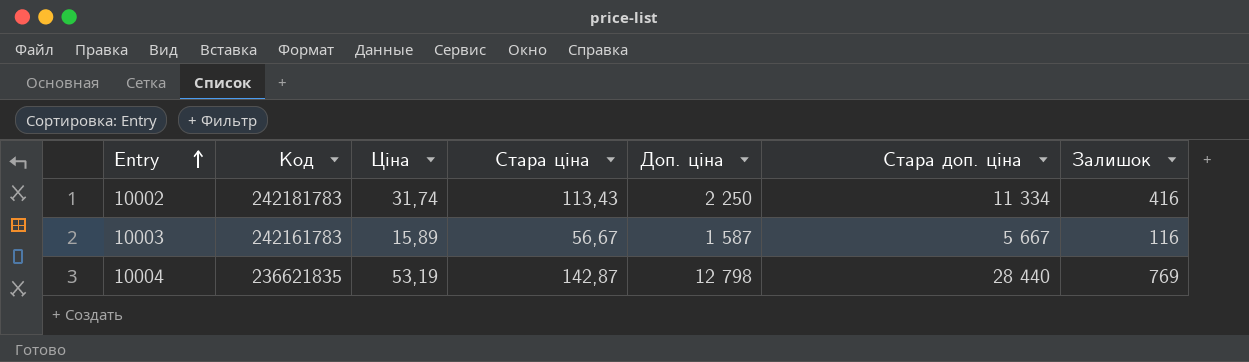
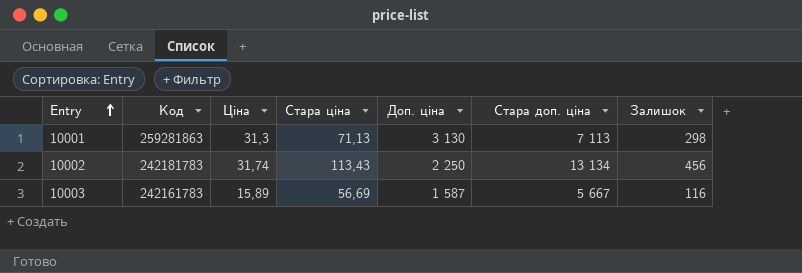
row 10004: 236621835 | 53,19 | 142,87 | 12 798 | 28 440 | 769 -> none
row 10001: none -> 259281863 | 31,3 | 71,13 | 3 130 | 7 113 | 298
10002 | Стара доп. ціна: 11 334 -> 13 134
10002 | Залишок: 416 -> 456
10003 | Стара ціна: 56,67 -> 56,69

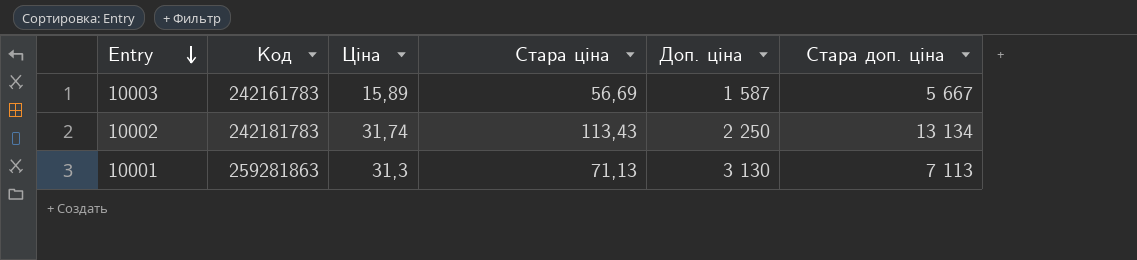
row order: Entry ascending -> Entry descending
column Залишок | position: 7 -> none

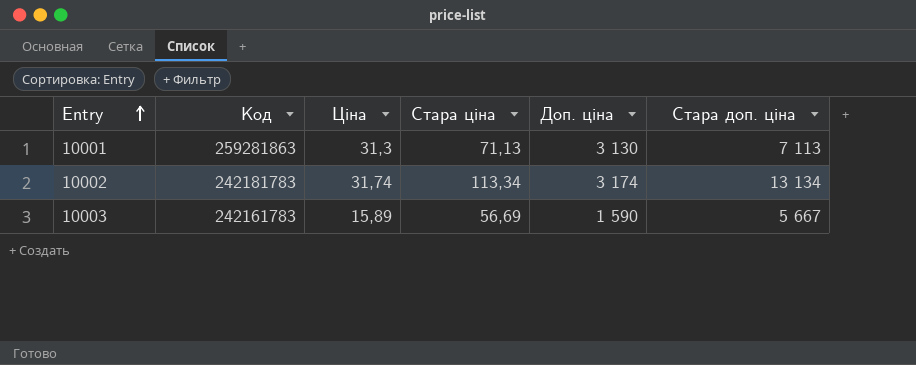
row order: Entry descending -> Entry ascending
10002 | Стара ціна: 113,43 -> 113,34
10002 | Доп. ціна: 2 250 -> 3 174
10003 | Доп. ціна: 1 587 -> 1 590

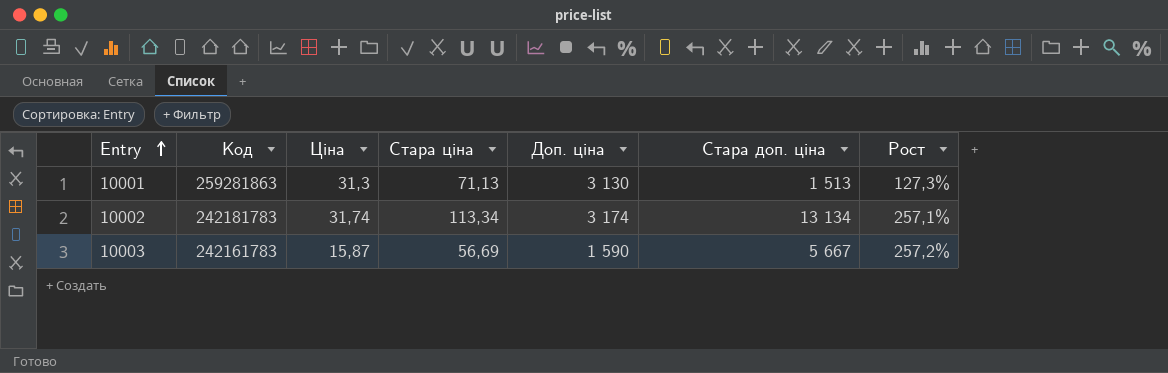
column Рост | formula: none -> ([Стара ціна] - [Ціна]) / [Ціна]
10001 | Стара доп. ціна: 7 113 -> 1 513
10003 | Ціна: 15,89 -> 15,87

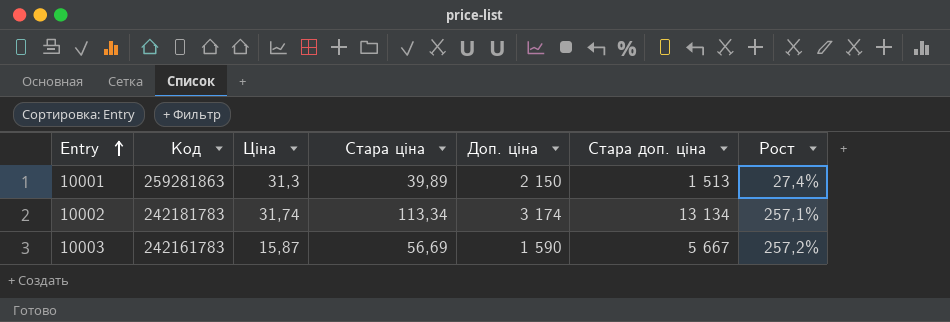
10001 | Стара ціна: 71,13 -> 39,89
10001 | Доп. ціна: 3 130 -> 2 150
10001 | Рост: 127,3% -> 27,4%

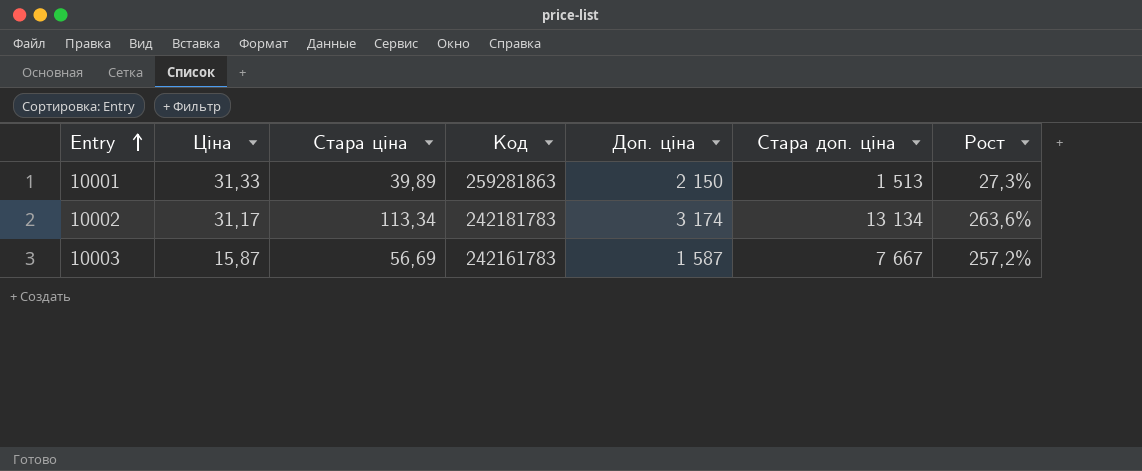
column Код | position: 2 -> 4
10001 | Ціна: 31,3 -> 31,33
10001 | Рост: 27,4% -> 27,3%
10002 | Ціна: 31,74 -> 31,17
10002 | Рост: 257,1% -> 263,6%
10003 | Доп. ціна: 1 590 -> 1 587
10003 | Стара доп. ціна: 5 667 -> 7 667

